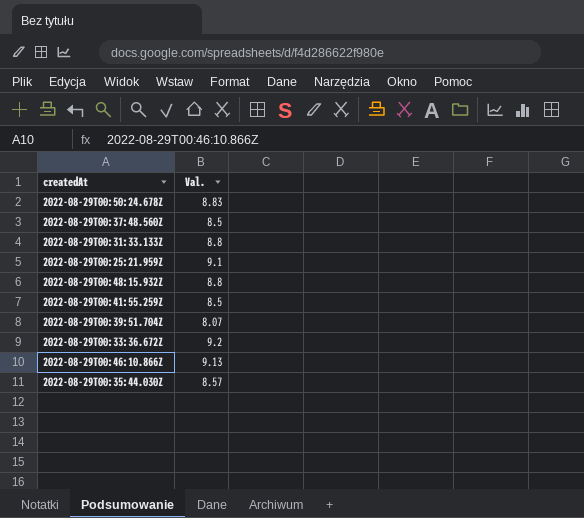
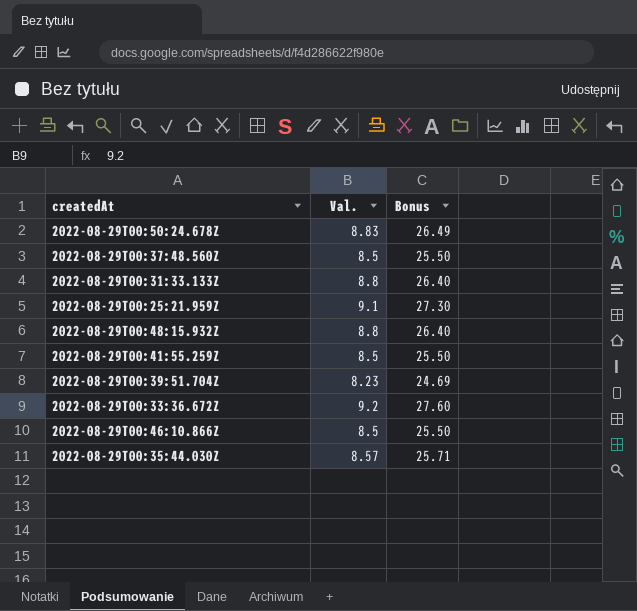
column Bonus | formula: none -> [Val.] * 3
2022-08-29T00:39:51.704Z | Val.: 8.07 -> 8.23
2022-08-29T00:46:10.866Z | Val.: 9.13 -> 8.5

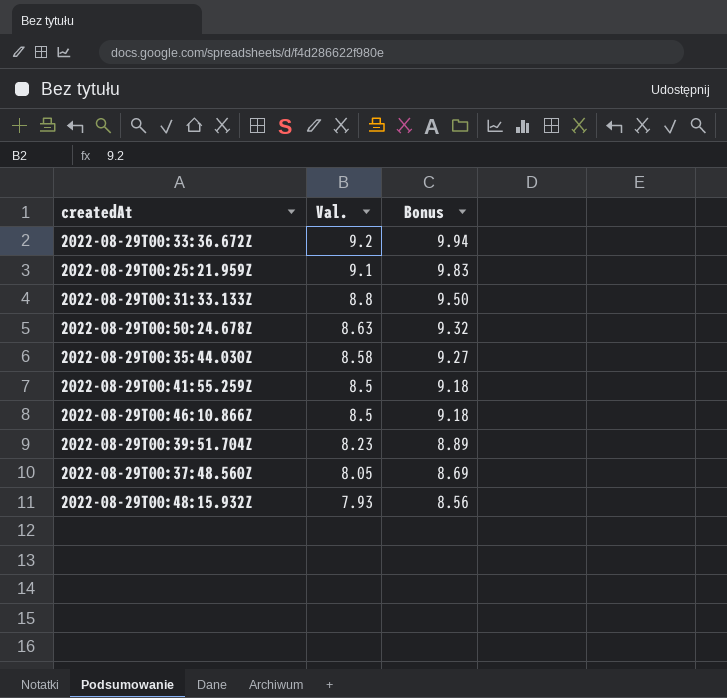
row order: none -> Val. descending
column Bonus | formula: [Val.] * 3 -> [Val.] * 1.08
2022-08-29T00:50:24.678Z | Val.: 8.83 -> 8.63
2022-08-29T00:35:44.030Z | Val.: 8.57 -> 8.58
2022-08-29T00:37:48.560Z | Val.: 8.5 -> 8.05
2022-08-29T00:48:15.932Z | Val.: 8.8 -> 7.93

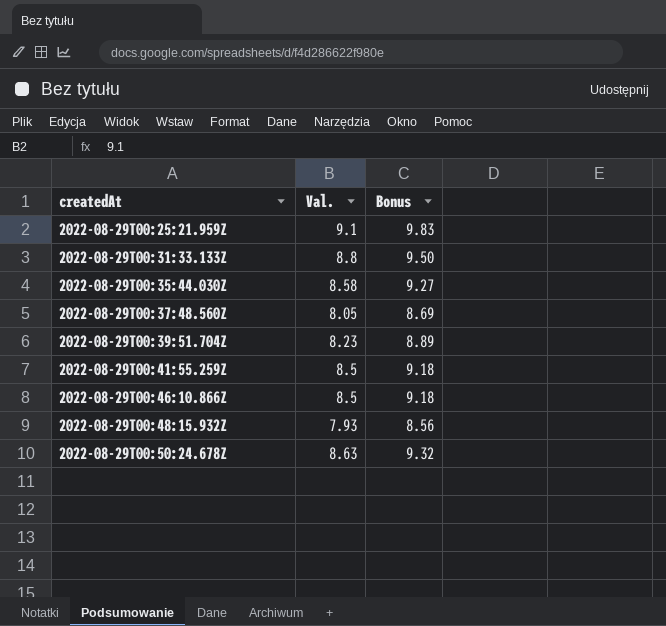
row order: Val. descending -> createdAt ascending
row 2022-08-29T00:33:36.672Z: 9.2 | 9.94 -> none

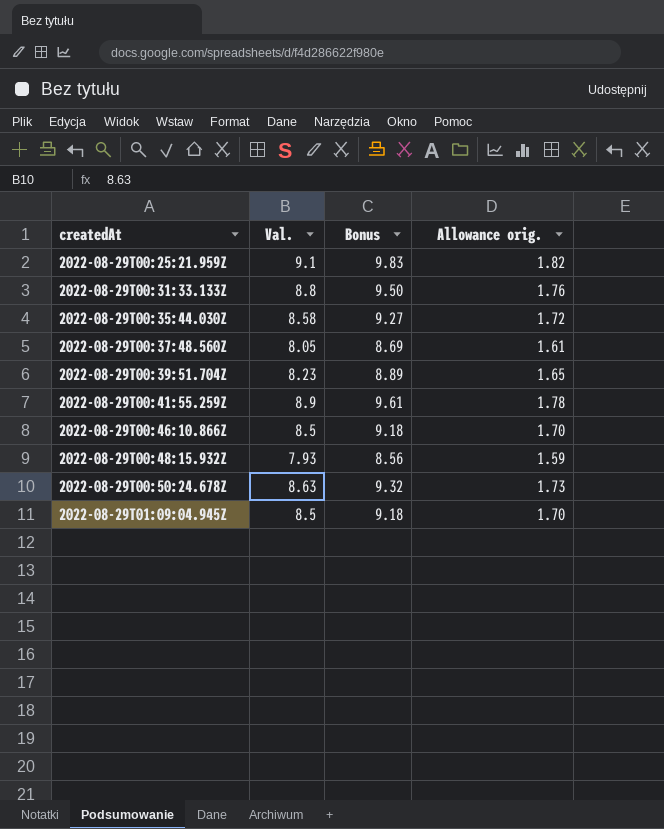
column Allowance orig. | formula: none -> [Val.] * 0.2
2022-08-29T00:41:55.259Z | Val.: 8.5 -> 8.9
2022-08-29T00:41:55.259Z | Bonus: 9.18 -> 9.61
row 2022-08-29T01:09:04.945Z: none -> 8.5 | 9.18 | 1.70

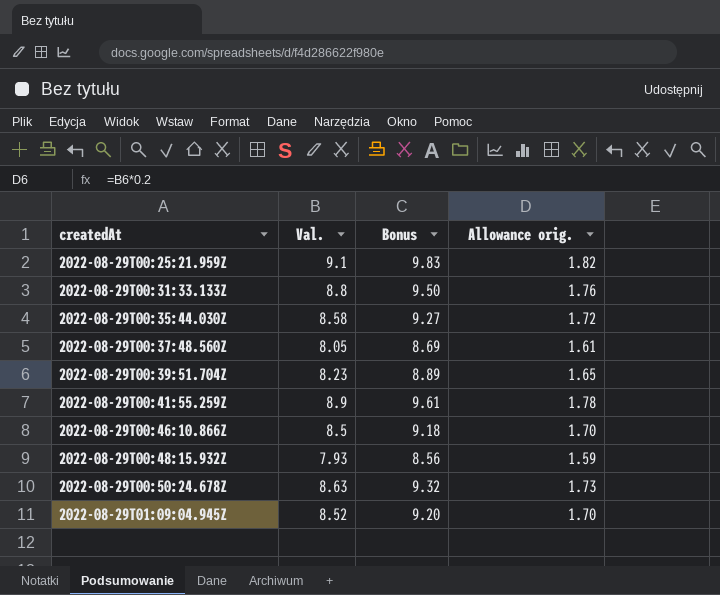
2022-08-29T01:09:04.945Z | Val.: 8.5 -> 8.52
2022-08-29T01:09:04.945Z | Bonus: 9.18 -> 9.20

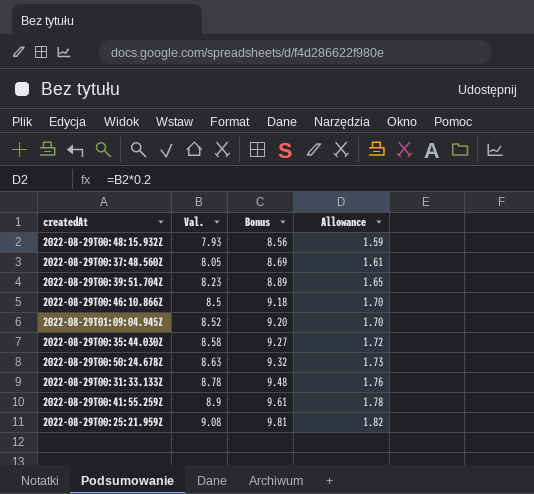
row order: createdAt ascending -> Val. ascending
column name: Allowance orig. -> Allowance
2022-08-29T00:31:33.133Z | Val.: 8.8 -> 8.78
2022-08-29T00:31:33.133Z | Bonus: 9.50 -> 9.48
2022-08-29T00:25:21.959Z | Val.: 9.1 -> 9.08
2022-08-29T00:25:21.959Z | Bonus: 9.83 -> 9.81

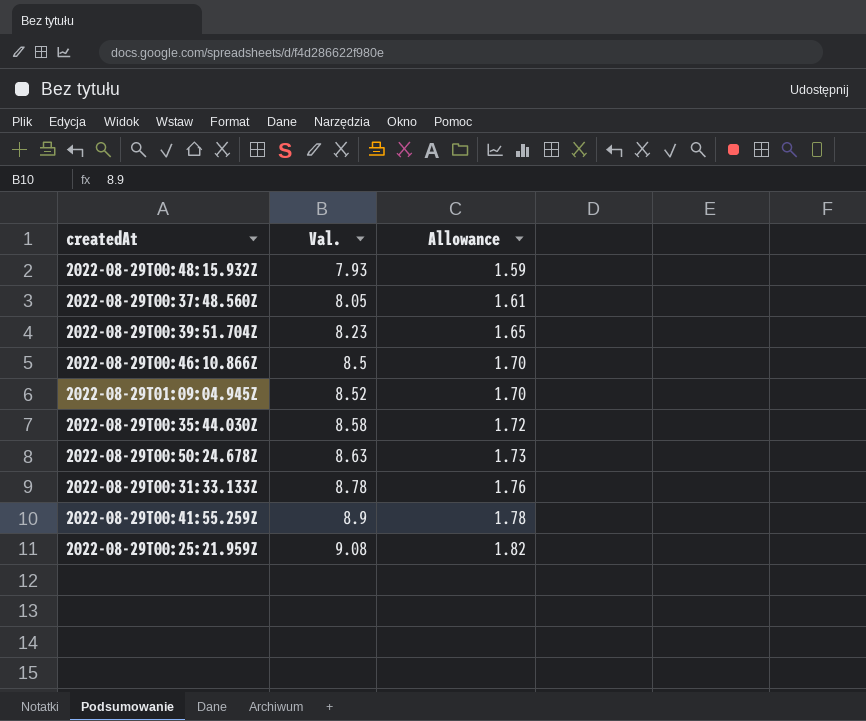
column Bonus | formula: [Val.] * 1.08 -> none

